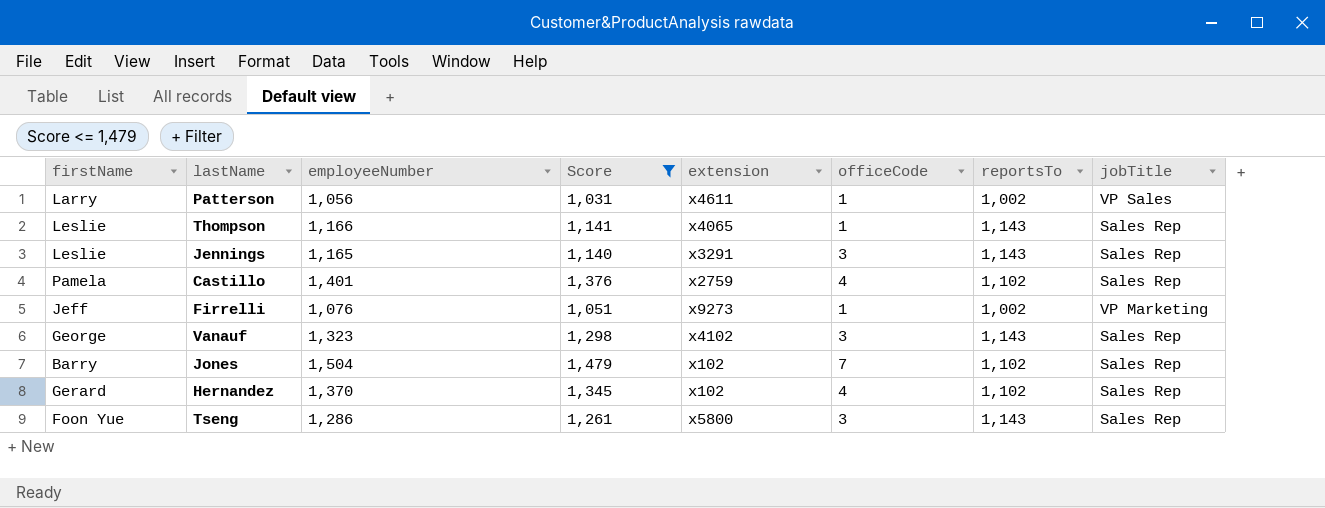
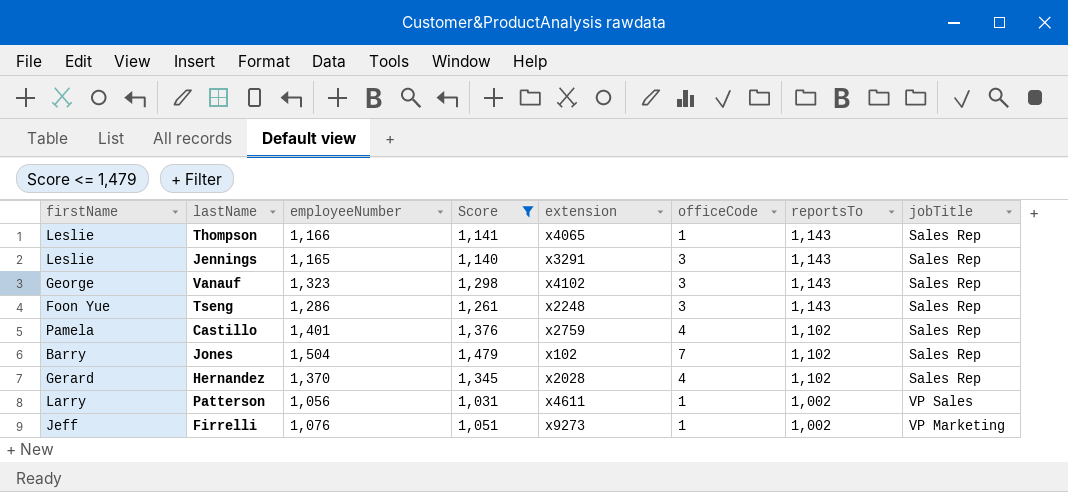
row order: none -> reportsTo descending
Tseng | extension: x5800 -> x2248
Hernandez | extension: x102 -> x2028

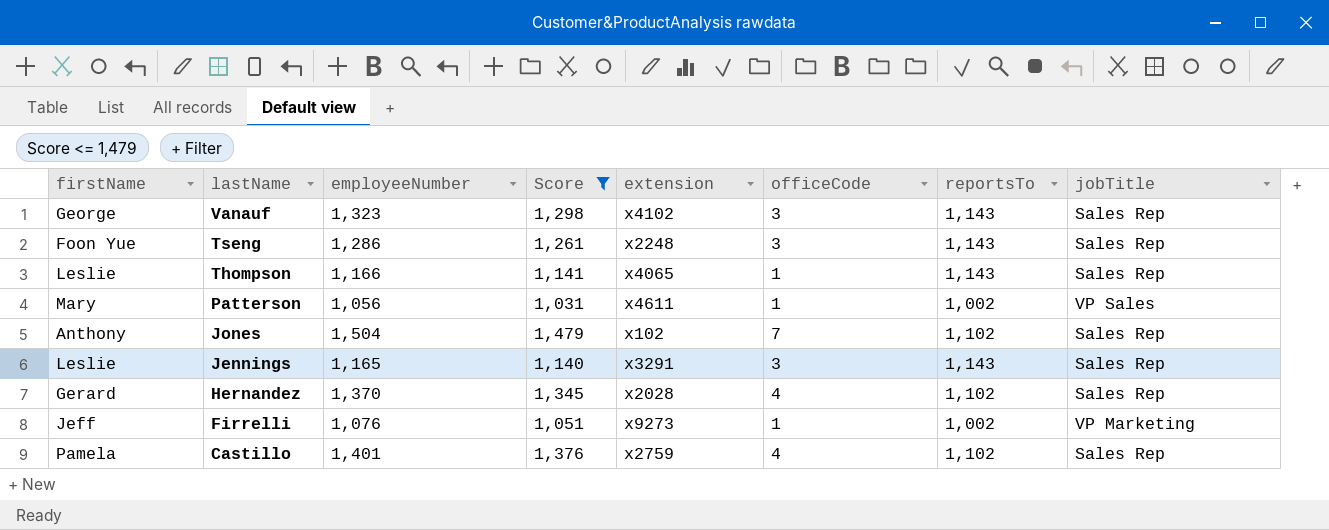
row order: reportsTo descending -> lastName descending
Patterson | firstName: Larry -> Mary
Jones | firstName: Barry -> Anthony

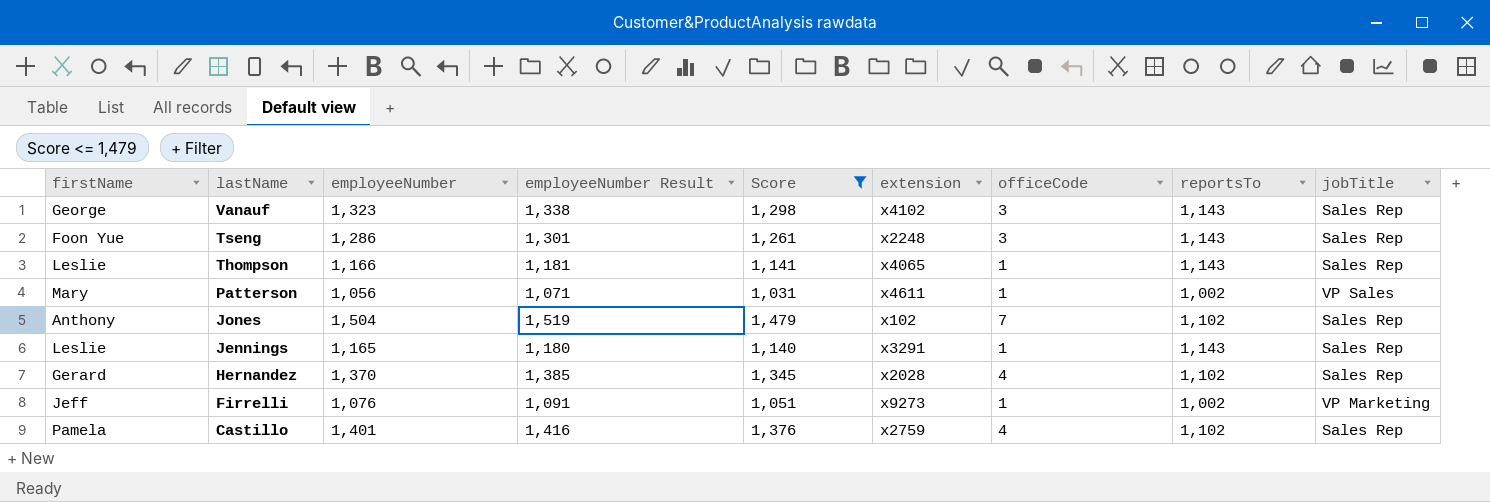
column employeeNumber Result | formula: none -> [employeeNumber] + 15
Jennings | officeCode: 3 -> 1

